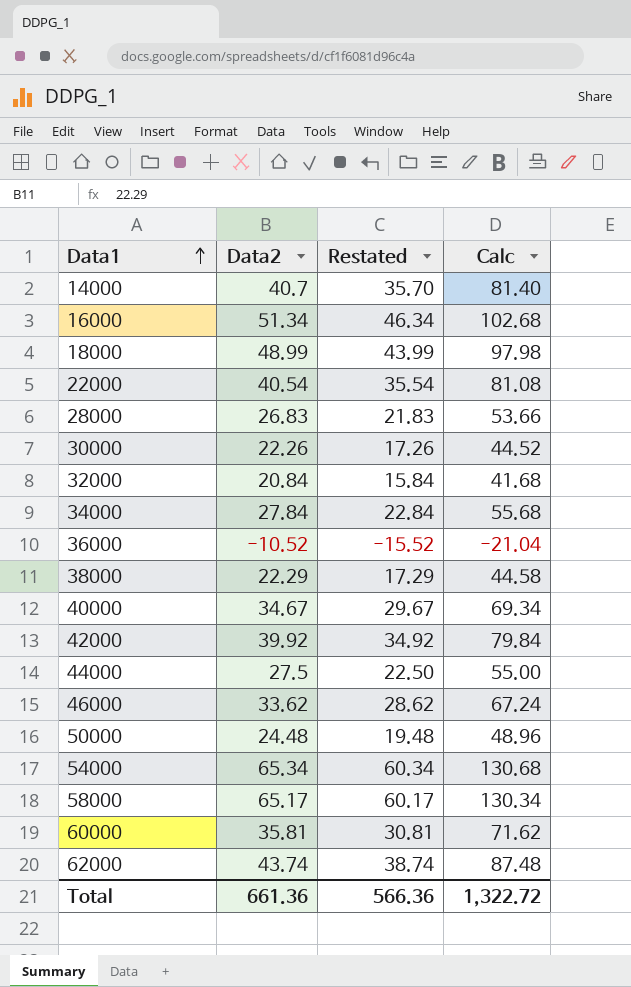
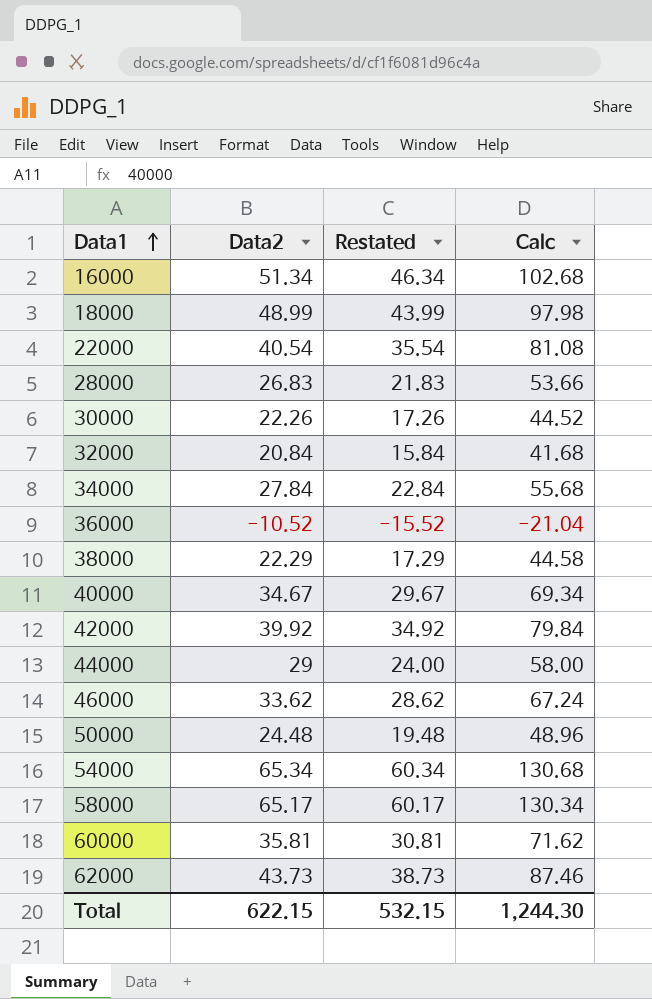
row 14000: 40.7 | 35.70 | 81.40 -> none
44000 | Data2: 27.5 -> 29
44000 | Restated: 22.50 -> 24.00
44000 | Calc: 55.00 -> 58.00
62000 | Data2: 43.74 -> 43.73
62000 | Restated: 38.74 -> 38.73
62000 | Calc: 87.48 -> 87.46
Total | Data2: 661.36 -> 622.15
Total | Restated: 566.36 -> 532.15
Total | Calc: 1,322.72 -> 1,244.30

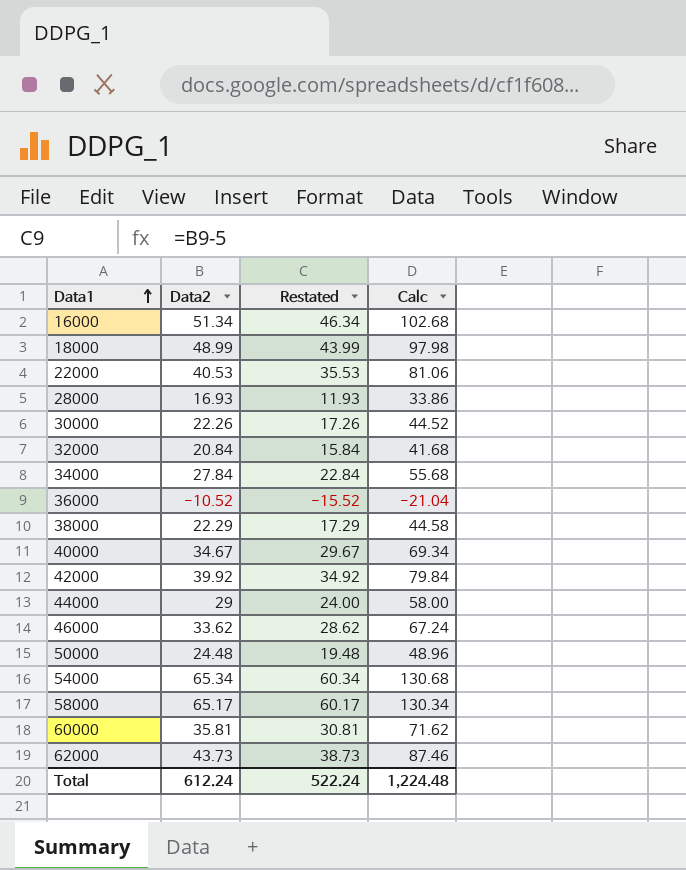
22000 | Data2: 40.54 -> 40.53
22000 | Restated: 35.54 -> 35.53
22000 | Calc: 81.08 -> 81.06
28000 | Data2: 26.83 -> 16.93
28000 | Restated: 21.83 -> 11.93
28000 | Calc: 53.66 -> 33.86
Total | Data2: 622.15 -> 612.24
Total | Restated: 532.15 -> 522.24
Total | Calc: 1,244.30 -> 1,224.48

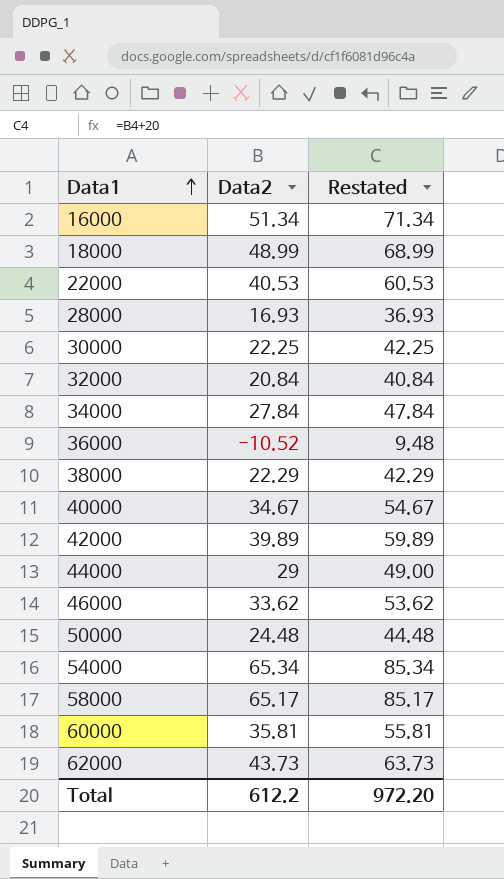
column Calc | formula: [Data2] * 2 -> none
column Restated | formula: [Data2] - 5 -> [Data2] + 20
30000 | Data2: 22.26 -> 22.25
42000 | Data2: 39.92 -> 39.89
Total | Data2: 612.24 -> 612.2
Total | Restated: 522.24 -> 972.20

